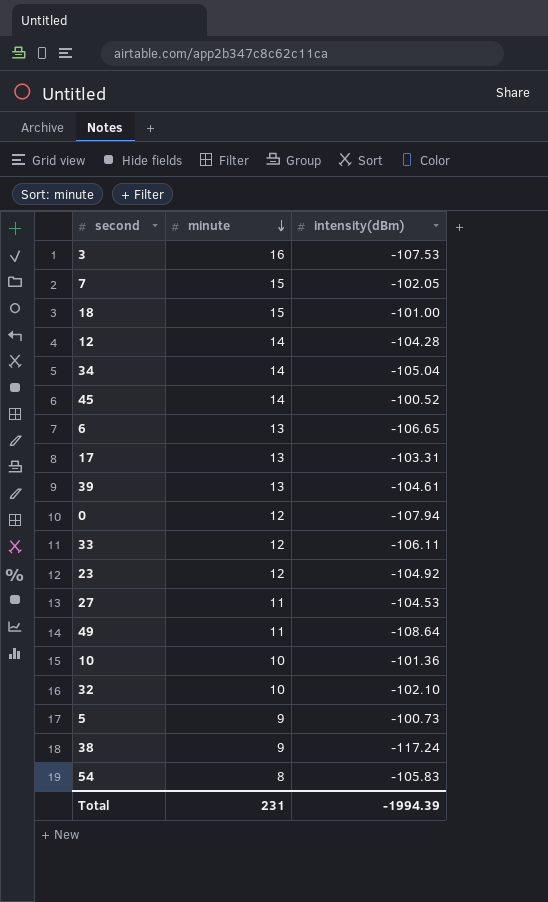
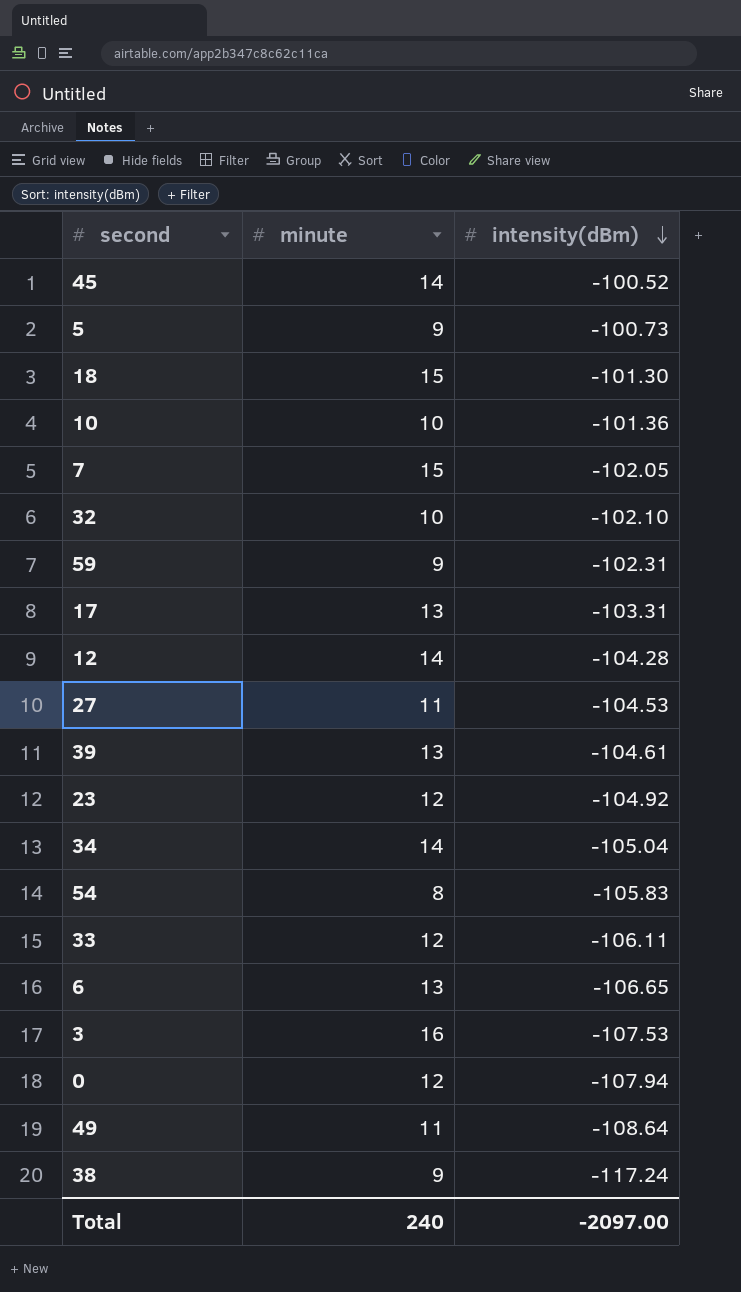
row order: minute descending -> intensity(dBm) descending
18 | intensity(dBm): -101.00 -> -101.30
row 59: none -> 9 | -102.31
Total | minute: 231 -> 240
Total | intensity(dBm): -1994.39 -> -2097.00

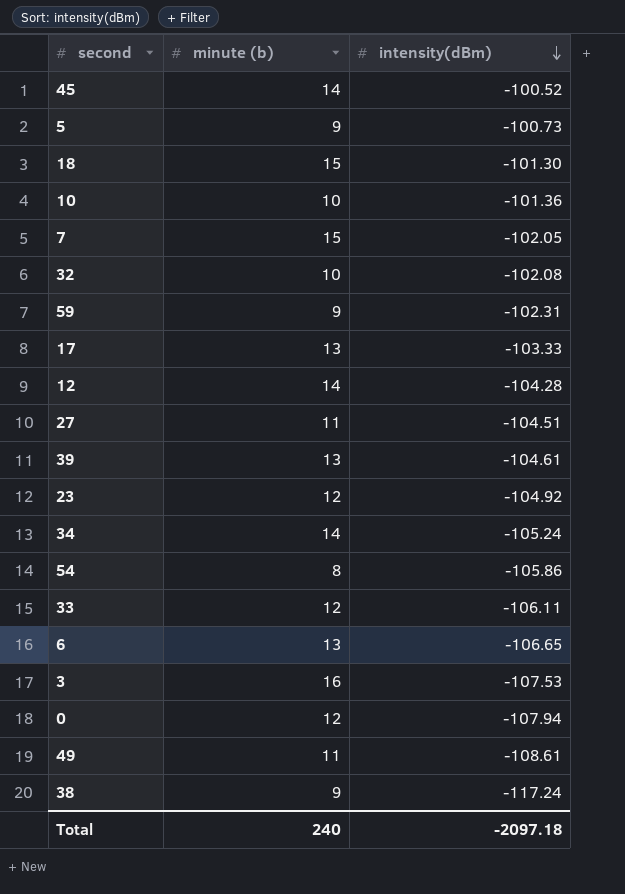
column name: minute -> minute (b)
32 | intensity(dBm): -102.10 -> -102.08
17 | intensity(dBm): -103.31 -> -103.33
27 | intensity(dBm): -104.53 -> -104.51
34 | intensity(dBm): -105.04 -> -105.24
54 | intensity(dBm): -105.83 -> -105.86
49 | intensity(dBm): -108.64 -> -108.61
Total | intensity(dBm): -2097.00 -> -2097.18

